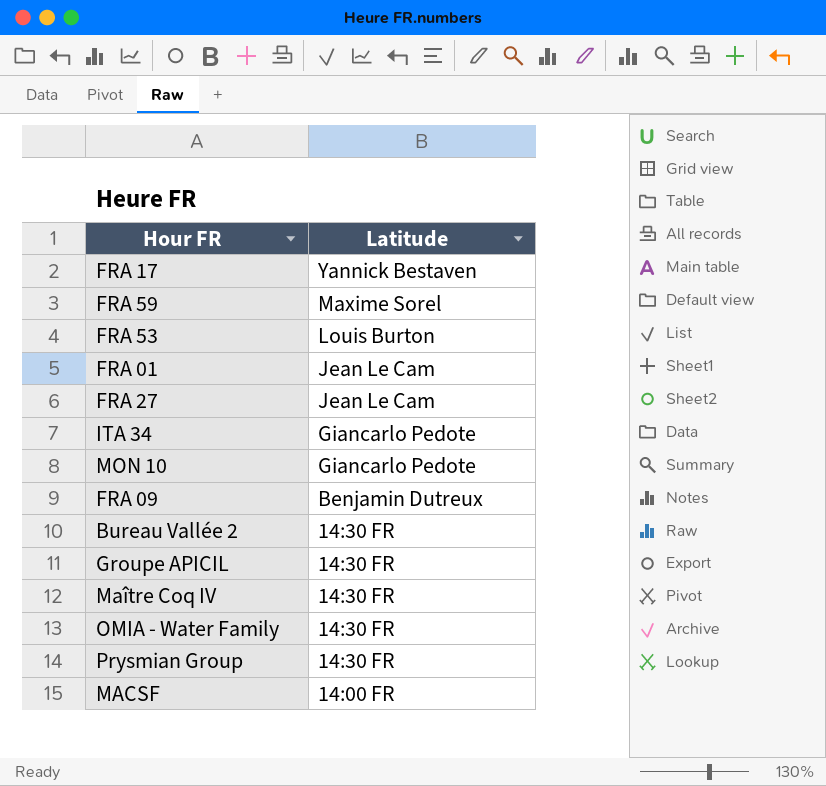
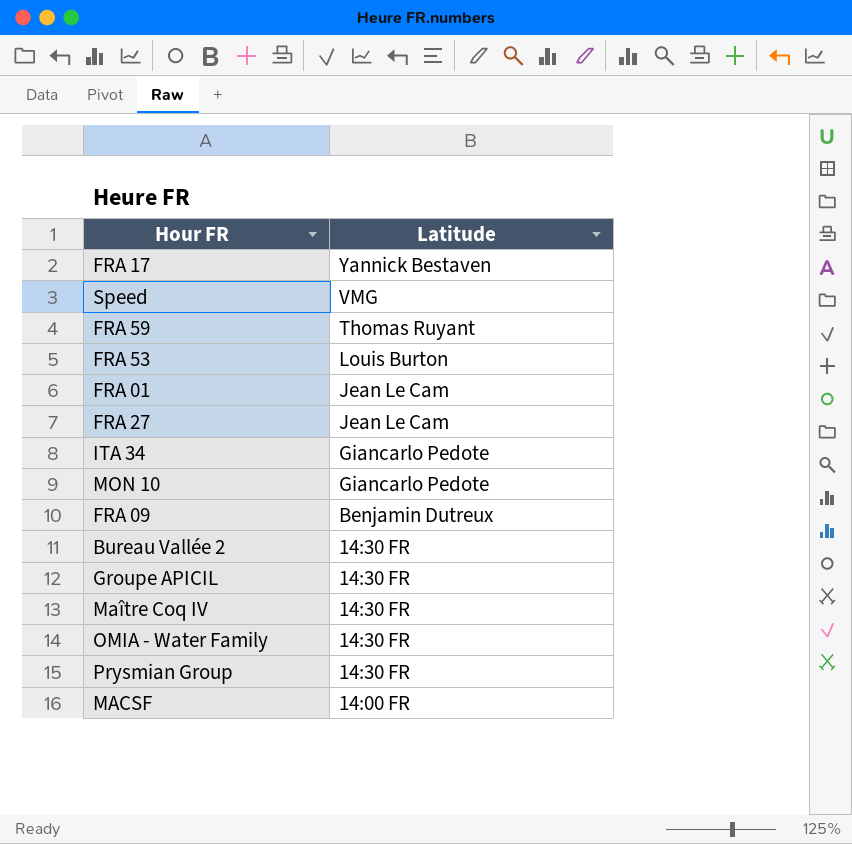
row Speed: none -> VMG
FRA 59 | Latitude: Maxime Sorel -> Thomas Ruyant

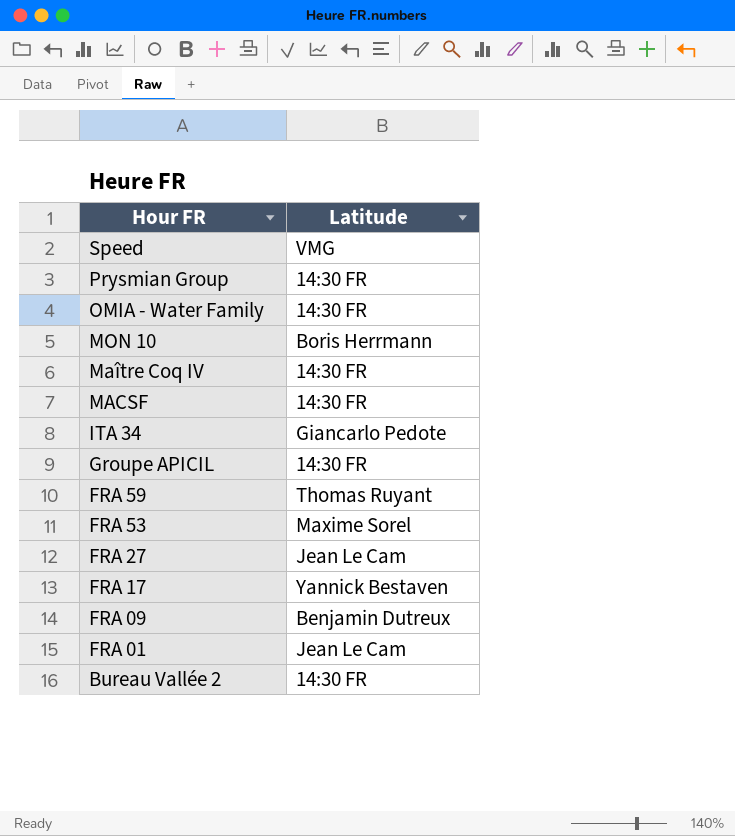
row order: Latitude descending -> Hour FR descending
MON 10 | Latitude: Giancarlo Pedote -> Boris Herrmann
MACSF | Latitude: 14:00 FR -> 14:30 FR
FRA 53 | Latitude: Louis Burton -> Maxime Sorel

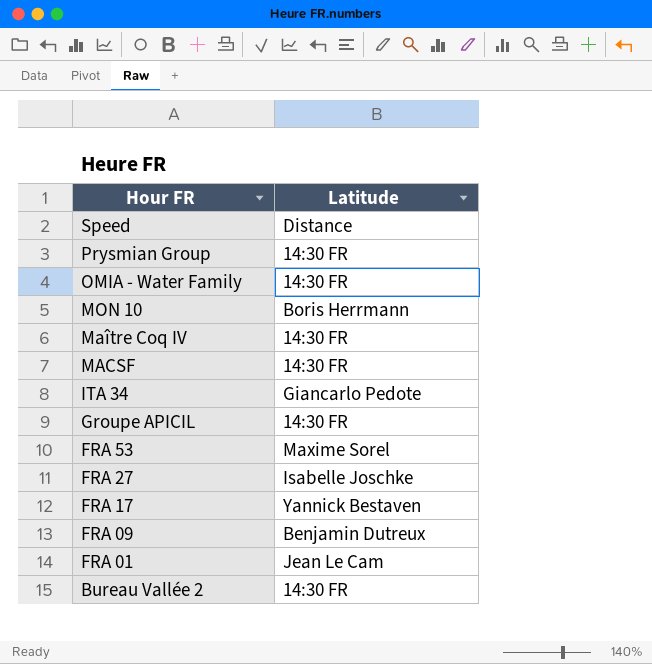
row FRA 59: Thomas Ruyant -> none
Speed | Latitude: VMG -> Distance
FRA 27 | Latitude: Jean Le Cam -> Isabelle Joschke

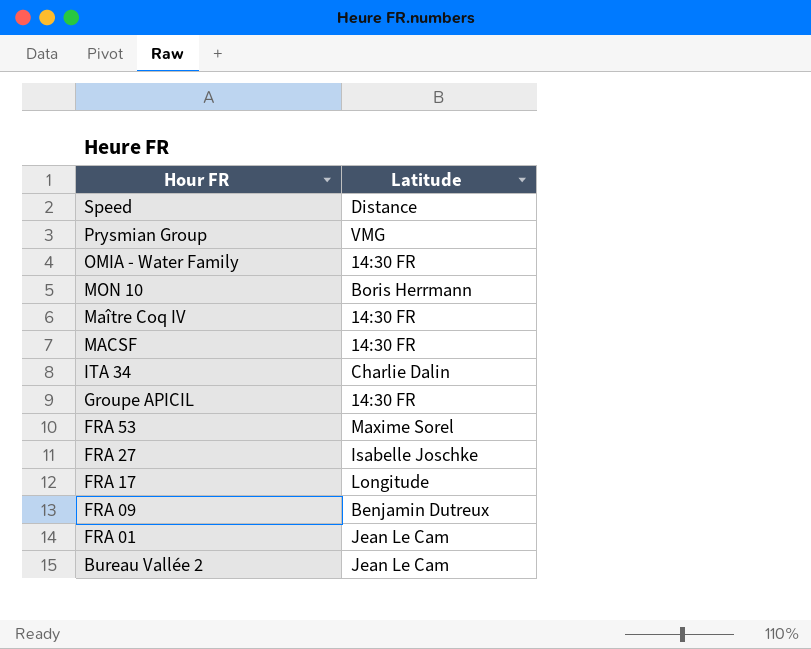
Prysmian Group | Latitude: 14:30 FR -> VMG
ITA 34 | Latitude: Giancarlo Pedote -> Charlie Dalin
FRA 17 | Latitude: Yannick Bestaven -> Longitude
Bureau Vallée 2 | Latitude: 14:30 FR -> Jean Le Cam

